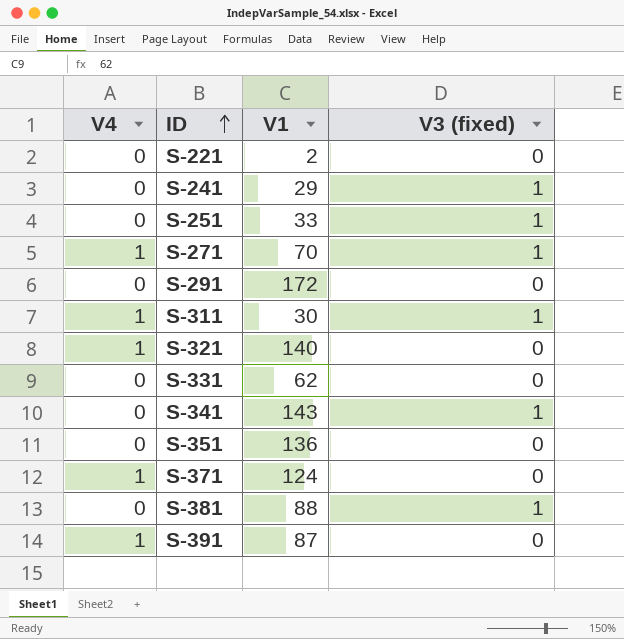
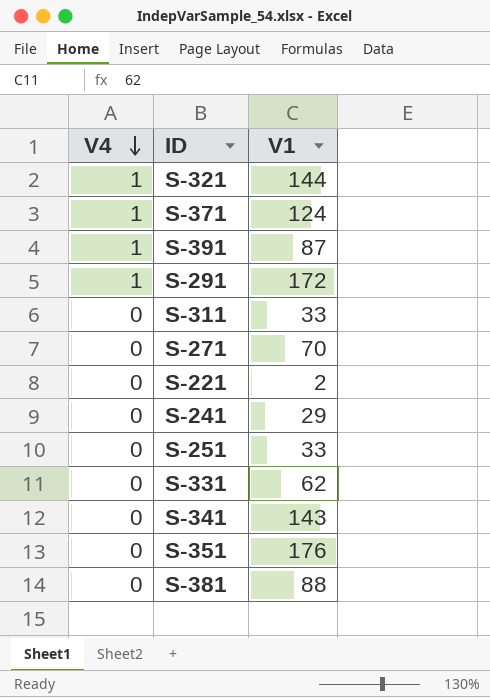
row order: ID ascending -> V4 descending
column V3 (fixed) | position: 4 -> none
S-321 | V1: 140 -> 144
S-291 | V4: 0 -> 1
S-311 | V4: 1 -> 0
S-311 | V1: 30 -> 33
S-271 | V4: 1 -> 0
S-351 | V1: 136 -> 176

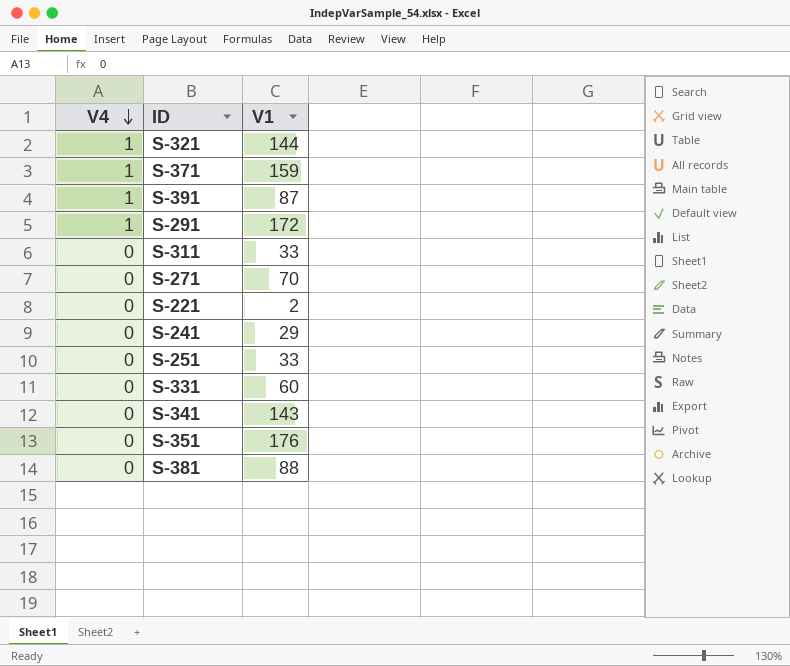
S-371 | V1: 124 -> 159
S-331 | V1: 62 -> 60

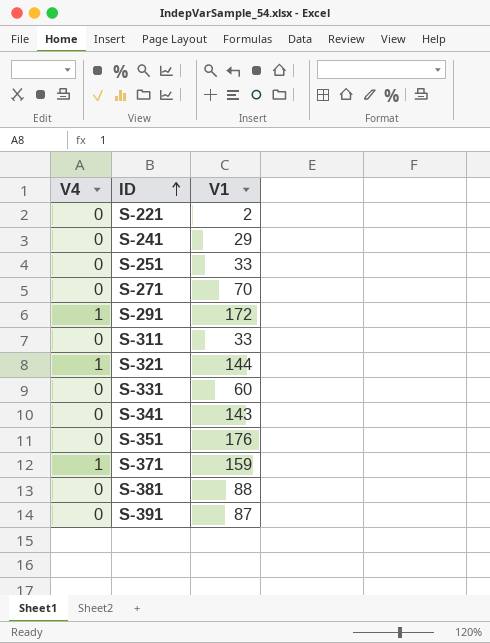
row order: V4 descending -> ID ascending
S-391 | V4: 1 -> 0

